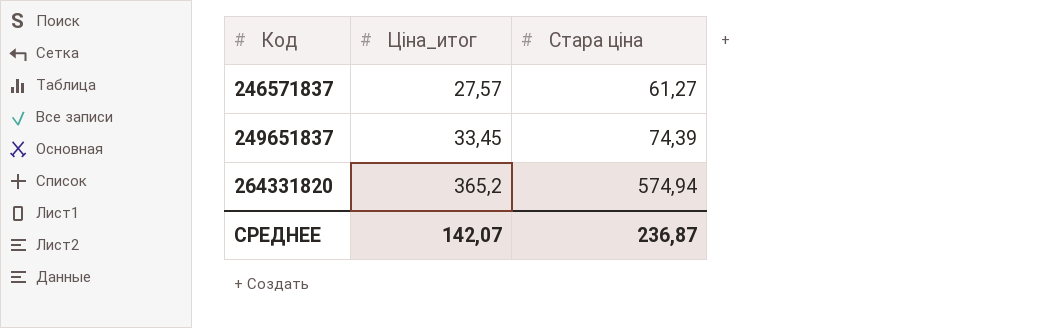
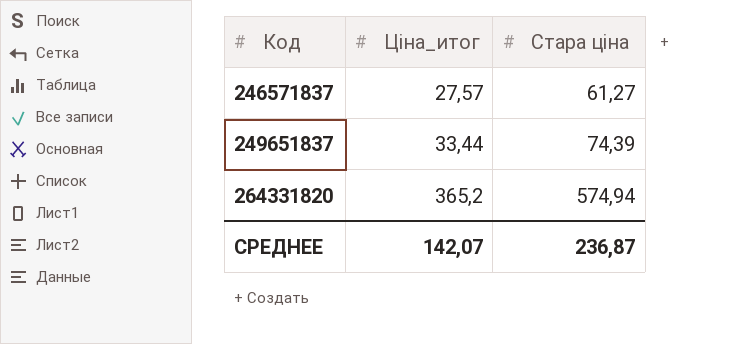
249651837 | Ціна_итог: 33,45 -> 33,44

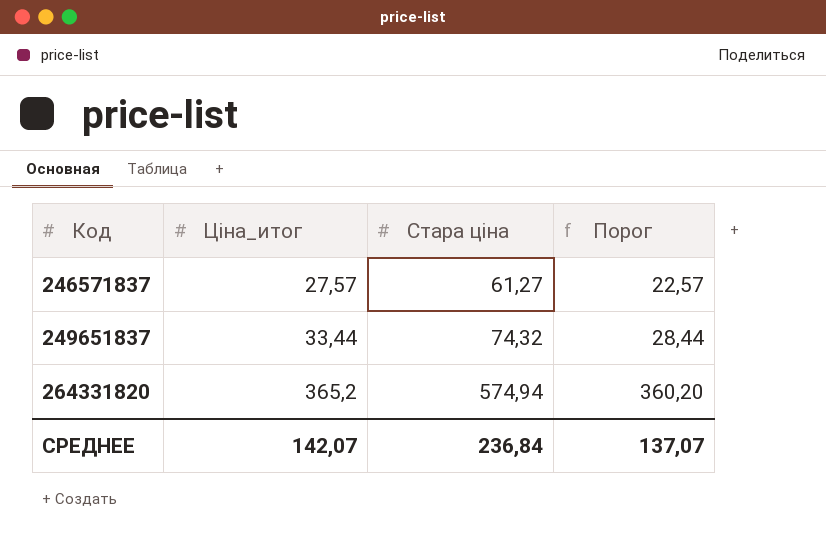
column Порог | formula: none -> [Ціна_итог] - 5
249651837 | Стара ціна: 74,39 -> 74,32
СРЕДНЕЕ | Стара ціна: 236,87 -> 236,84

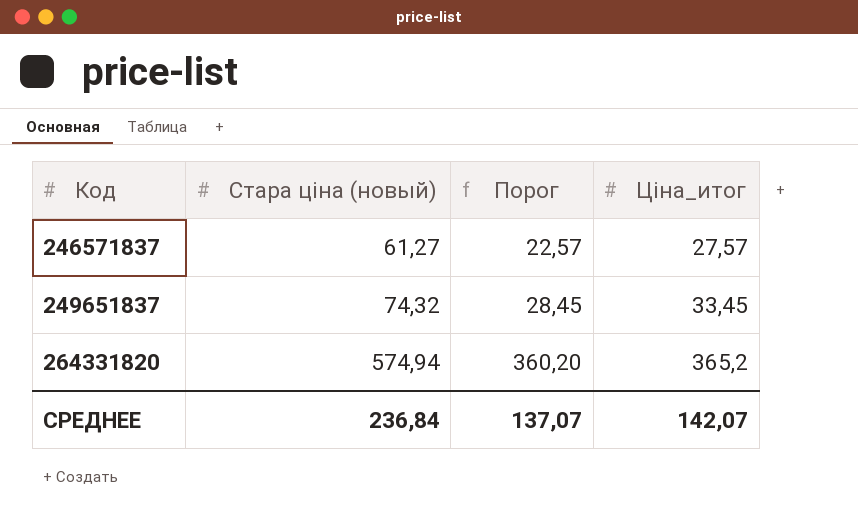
column name: Стара ціна -> Стара ціна (новый)
column Ціна_итог | position: 2 -> 4
249651837 | Порог: 28,44 -> 28,45
249651837 | Ціна_итог: 33,44 -> 33,45

